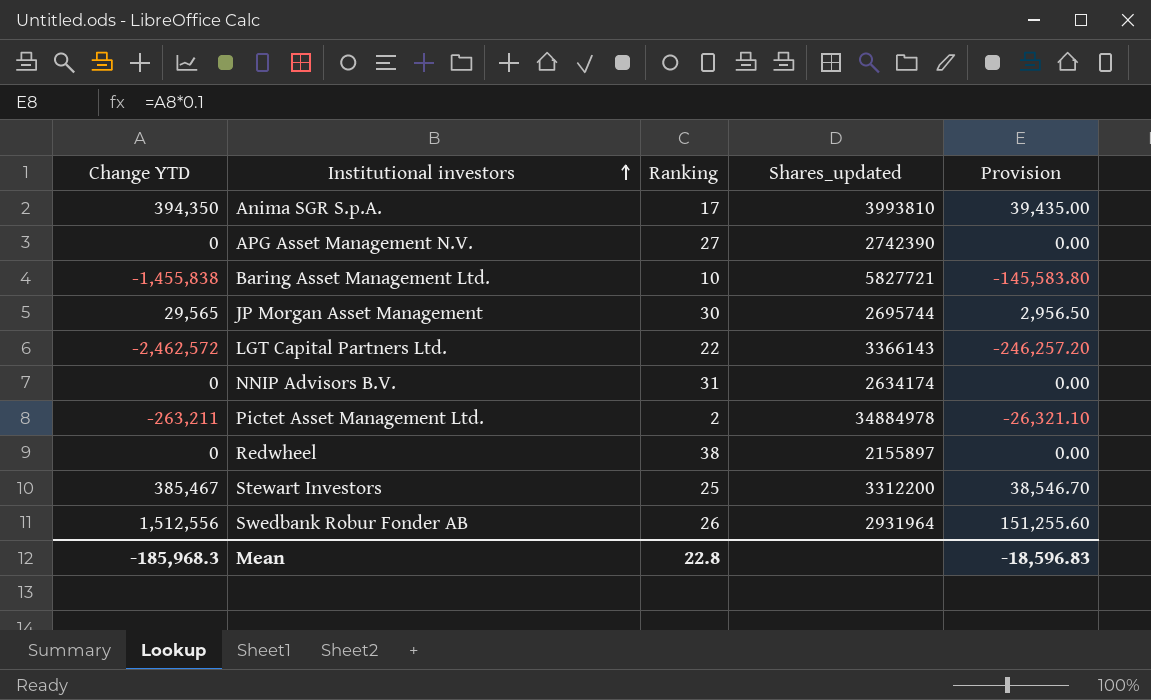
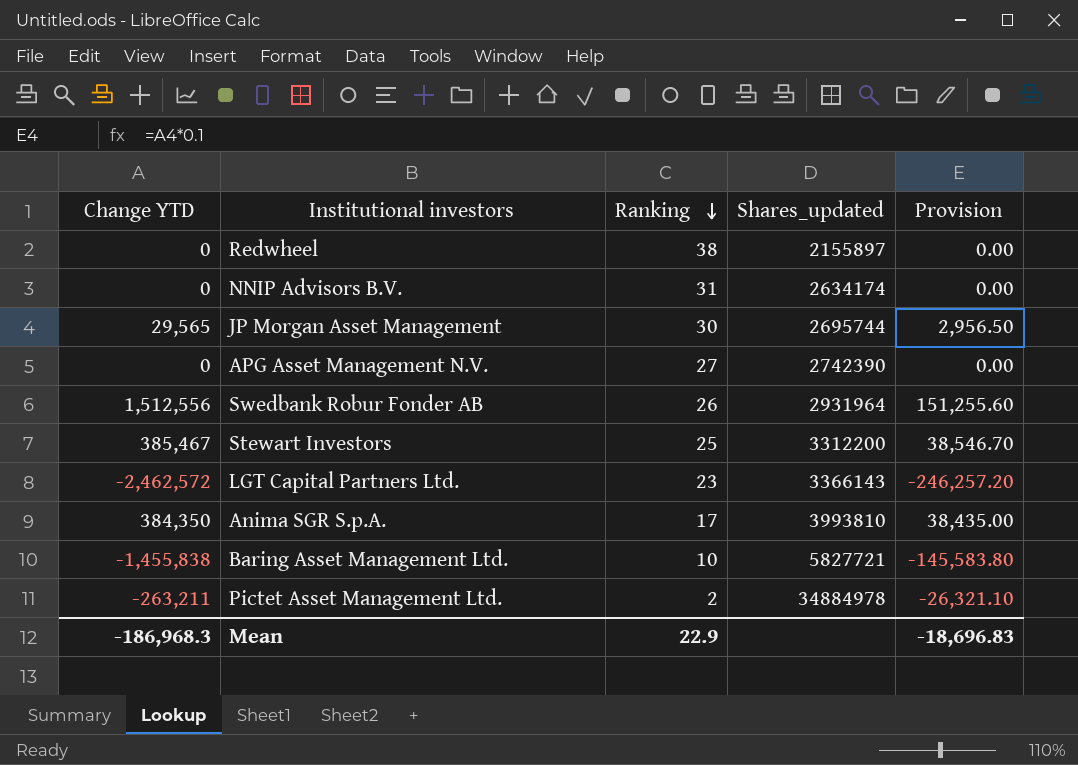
row order: Institutional investors ascending -> Ranking descending
LGT Capital Partners Ltd. | Ranking: 22 -> 23
Anima SGR S.p.A. | Change YTD: 394,350 -> 384,350
Anima SGR S.p.A. | Provision: 39,435.00 -> 38,435.00
Mean | Change YTD: -185,968.3 -> -186,968.3
Mean | Ranking: 22.8 -> 22.9
Mean | Provision: -18,596.83 -> -18,696.83

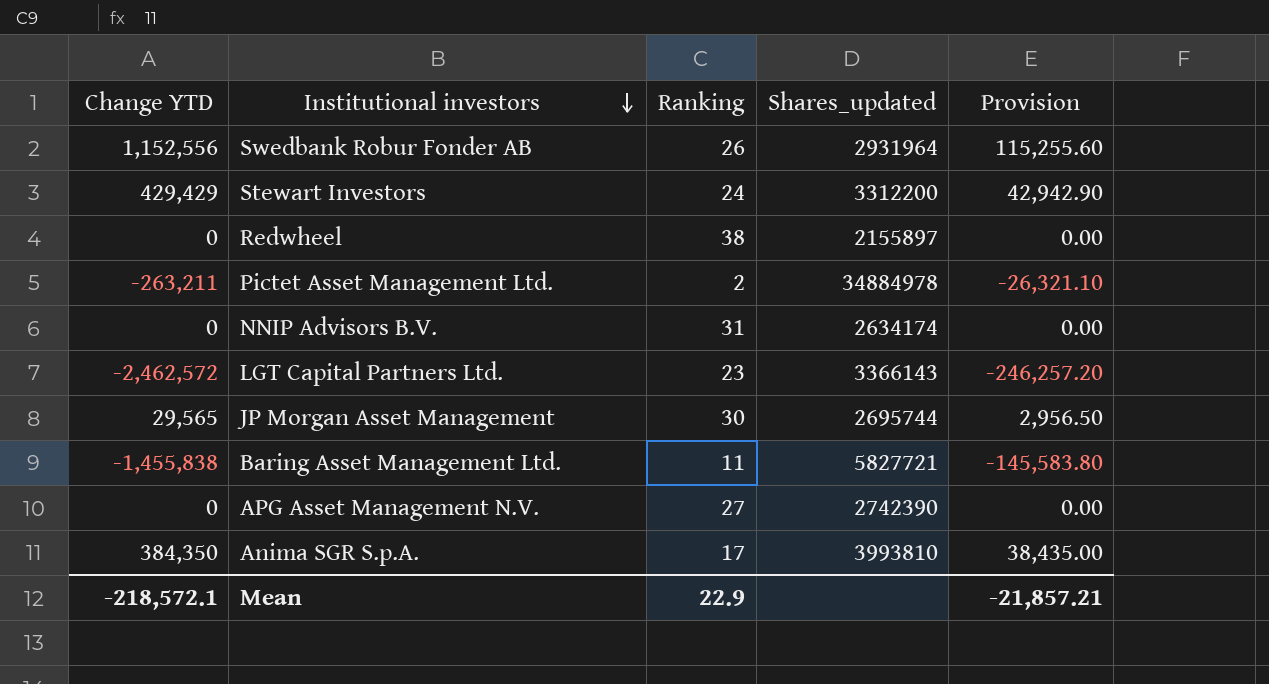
row order: Ranking descending -> Institutional investors descending
Swedbank Robur Fonder AB | Change YTD: 1,512,556 -> 1,152,556
Swedbank Robur Fonder AB | Provision: 151,255.60 -> 115,255.60
Stewart Investors | Change YTD: 385,467 -> 429,429
Stewart Investors | Ranking: 25 -> 24
Stewart Investors | Provision: 38,546.70 -> 42,942.90
Baring Asset Management Ltd. | Ranking: 10 -> 11
Mean | Change YTD: -186,968.3 -> -218,572.1
Mean | Provision: -18,696.83 -> -21,857.21

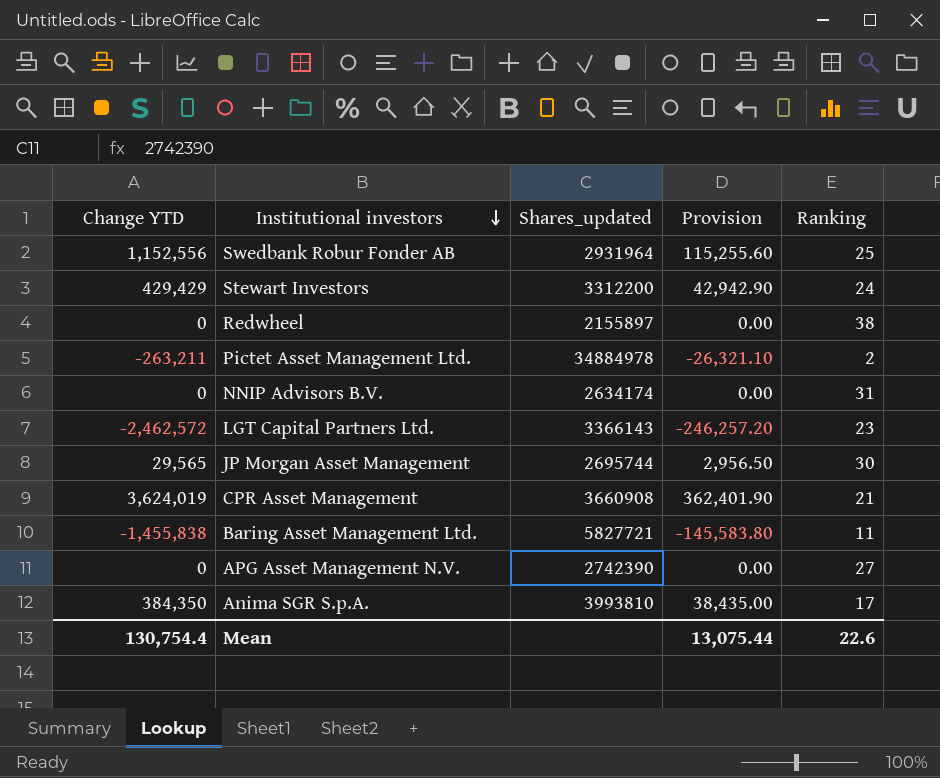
column Ranking | position: 3 -> 5
Swedbank Robur Fonder AB | Ranking: 26 -> 25
row CPR Asset Management: none -> 3,624,019 | 3660908 | 362,401.90 | 21
Mean | Change YTD: -218,572.1 -> 130,754.4
Mean | Provision: -21,857.21 -> 13,075.44
Mean | Ranking: 22.9 -> 22.6

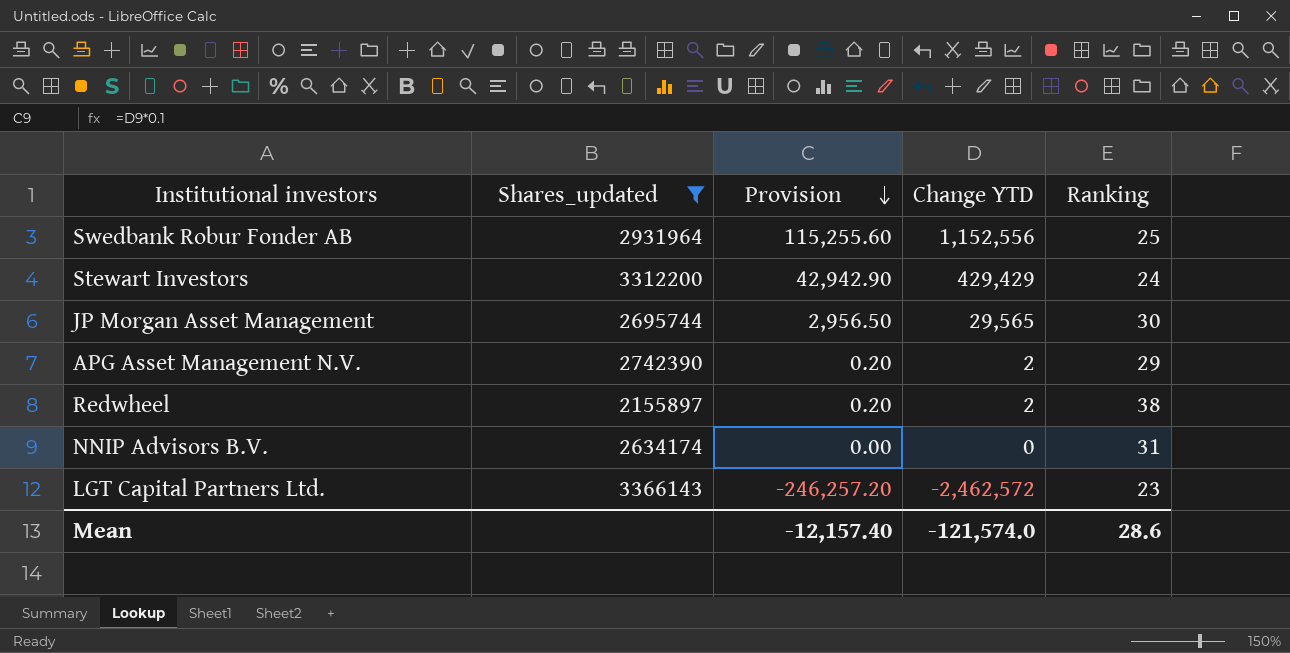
filter: none -> Shares_updated <= 3366143
row order: Institutional investors descending -> Provision descending
column Change YTD | position: 1 -> 4
APG Asset Management N.V. | Provision: 0.00 -> 0.20
APG Asset Management N.V. | Change YTD: 0 -> 2
APG Asset Management N.V. | Ranking: 27 -> 29
Redwheel | Provision: 0.00 -> 0.20
Redwheel | Change YTD: 0 -> 2
Mean | Provision: 13,075.44 -> -12,157.40
Mean | Change YTD: 130,754.4 -> -121,574.0
Mean | Ranking: 22.6 -> 28.6

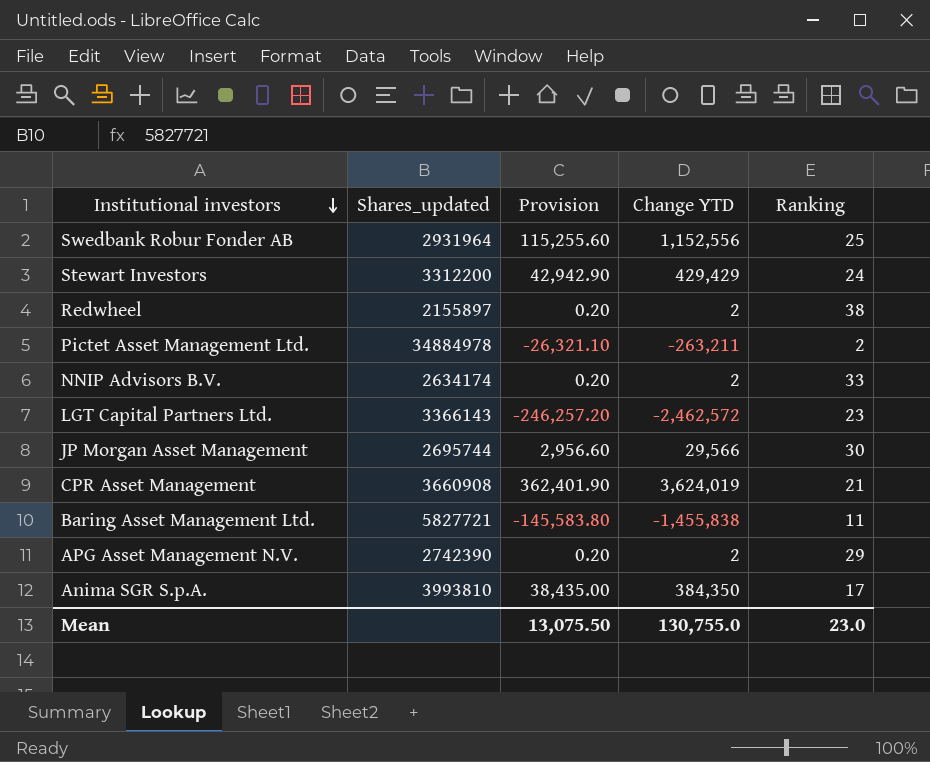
filter: Shares_updated <= 3366143 -> none
row order: Provision descending -> Institutional investors descending
NNIP Advisors B.V. | Provision: 0.00 -> 0.20
NNIP Advisors B.V. | Change YTD: 0 -> 2
NNIP Advisors B.V. | Ranking: 31 -> 33
JP Morgan Asset Management | Provision: 2,956.50 -> 2,956.60
JP Morgan Asset Management | Change YTD: 29,565 -> 29,566
Mean | Provision: -12,157.40 -> 13,075.50
Mean | Change YTD: -121,574.0 -> 130,755.0
Mean | Ranking: 28.6 -> 23.0

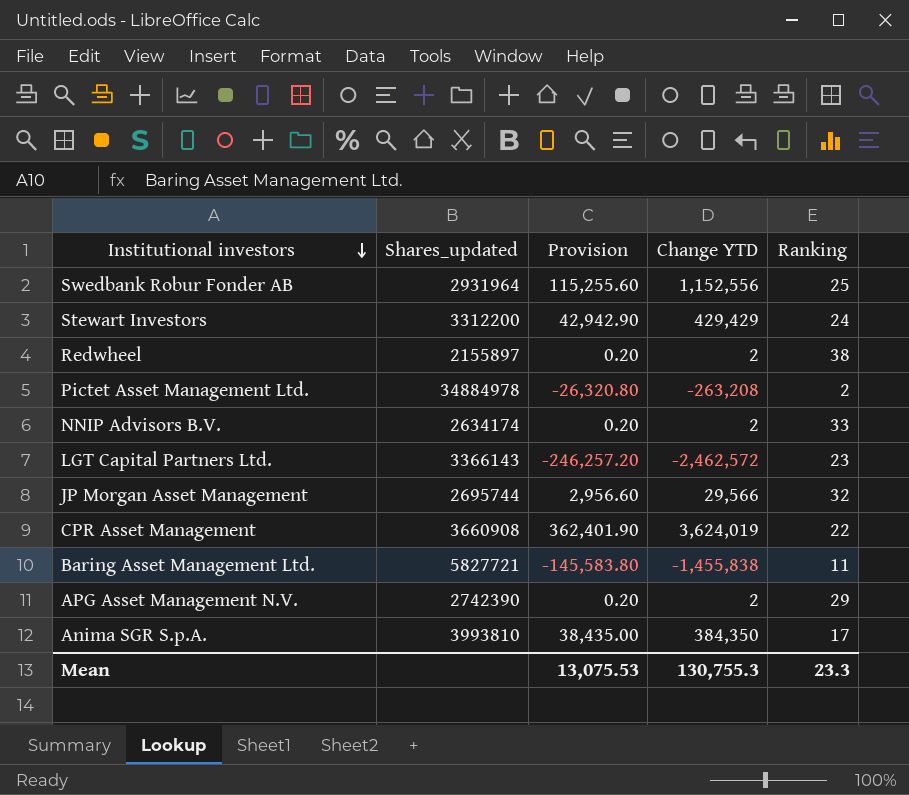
Pictet Asset Management Ltd. | Provision: -26,321.10 -> -26,320.80
Pictet Asset Management Ltd. | Change YTD: -263,211 -> -263,208
JP Morgan Asset Management | Ranking: 30 -> 32
CPR Asset Management | Ranking: 21 -> 22
Mean | Provision: 13,075.50 -> 13,075.53
Mean | Change YTD: 130,755.0 -> 130,755.3
Mean | Ranking: 23.0 -> 23.3

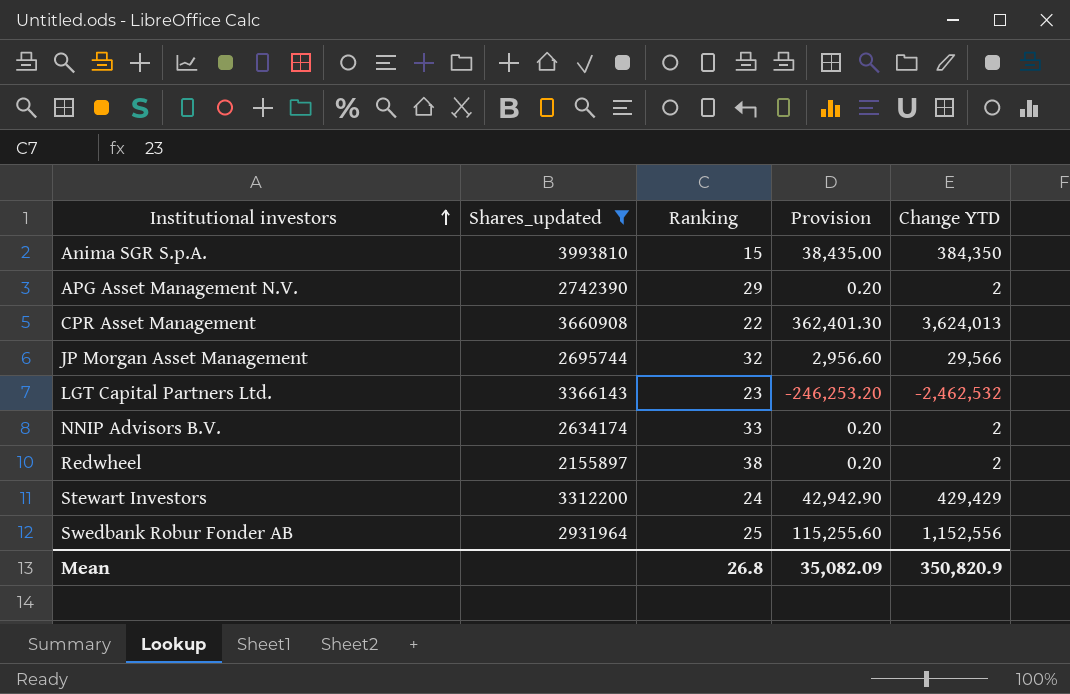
filter: none -> Shares_updated <= 3993810
row order: Institutional investors descending -> Institutional investors ascending
column Ranking | position: 5 -> 3
Anima SGR S.p.A. | Ranking: 17 -> 15
CPR Asset Management | Provision: 362,401.90 -> 362,401.30
CPR Asset Management | Change YTD: 3,624,019 -> 3,624,013
LGT Capital Partners Ltd. | Provision: -246,257.20 -> -246,253.20
LGT Capital Partners Ltd. | Change YTD: -2,462,572 -> -2,462,532
Mean | Ranking: 23.3 -> 26.8
Mean | Provision: 13,075.53 -> 35,082.09
Mean | Change YTD: 130,755.3 -> 350,820.9

